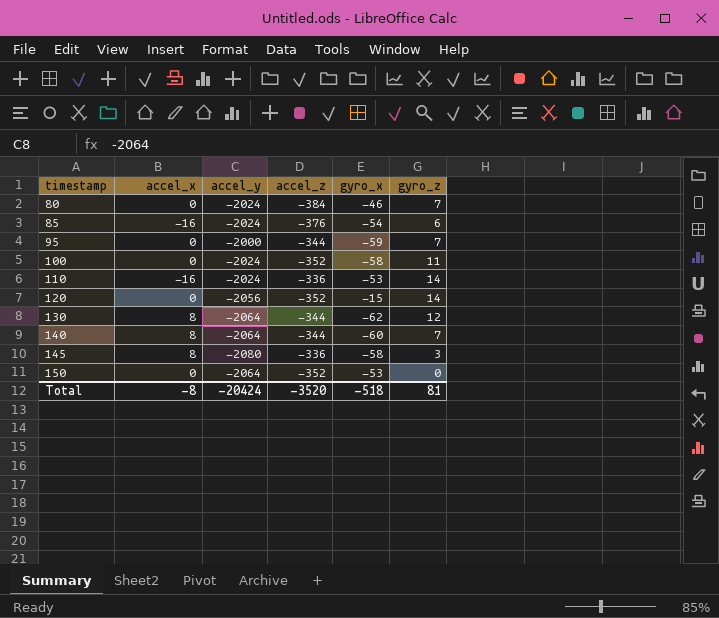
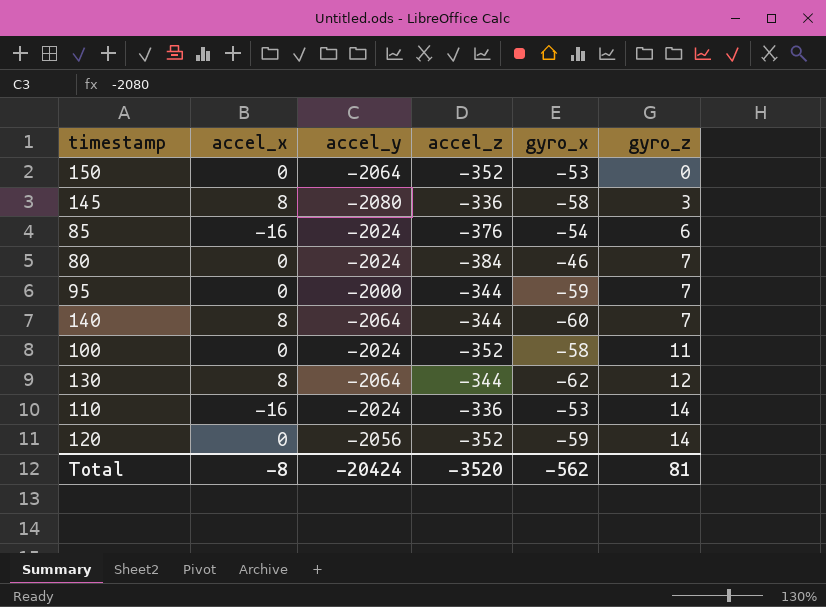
row order: timestamp ascending -> gyro_z ascending
120 | gyro_x: -15 -> -59
Total | gyro_x: -518 -> -562

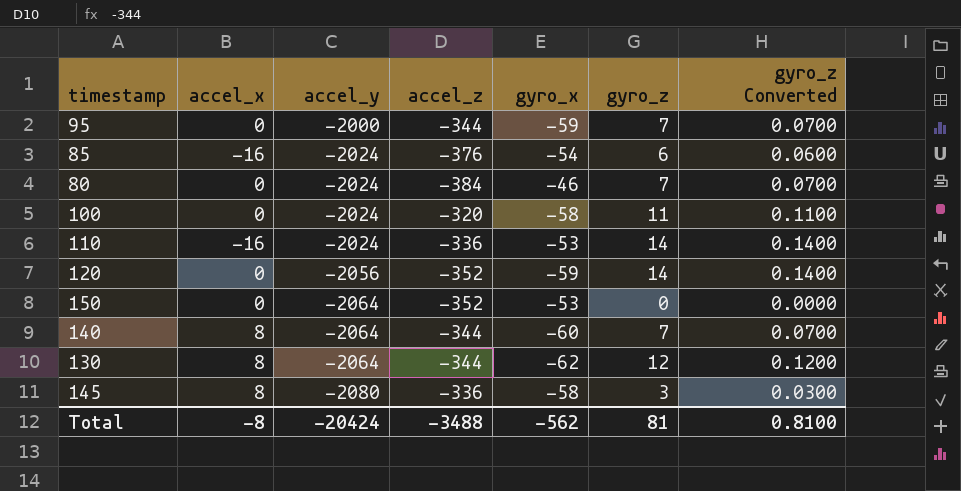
row order: gyro_z ascending -> accel_y descending
column gyro_z Converted | formula: none -> [gyro_z] * 0.01
100 | accel_z: -352 -> -320
Total | accel_z: -3520 -> -3488

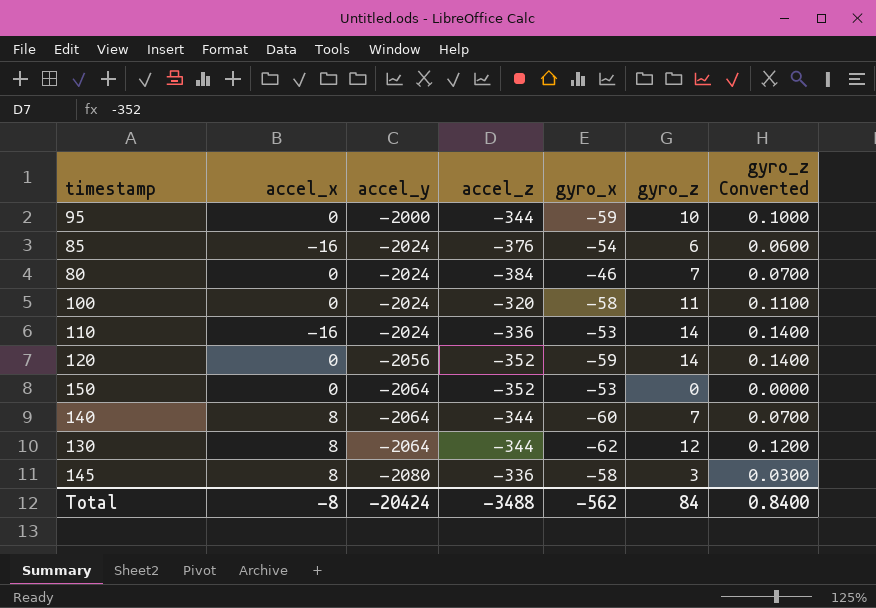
95 | gyro_z: 7 -> 10
95 | gyro_z Converted: 0.0700 -> 0.1000
Total | gyro_z: 81 -> 84
Total | gyro_z Converted: 0.8100 -> 0.8400

